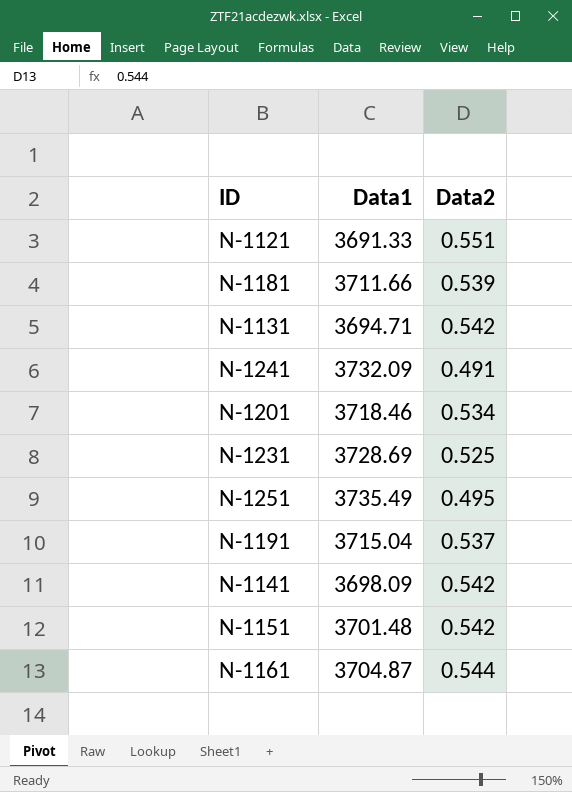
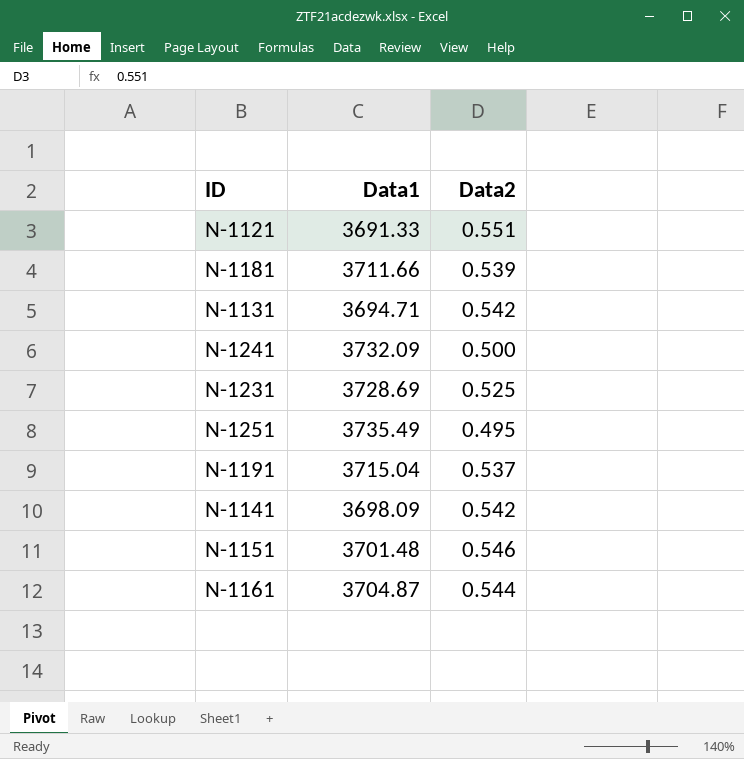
row N-1201: 3718.46 | 0.534 -> none
N-1241 | Data2: 0.491 -> 0.500
N-1151 | Data2: 0.542 -> 0.546

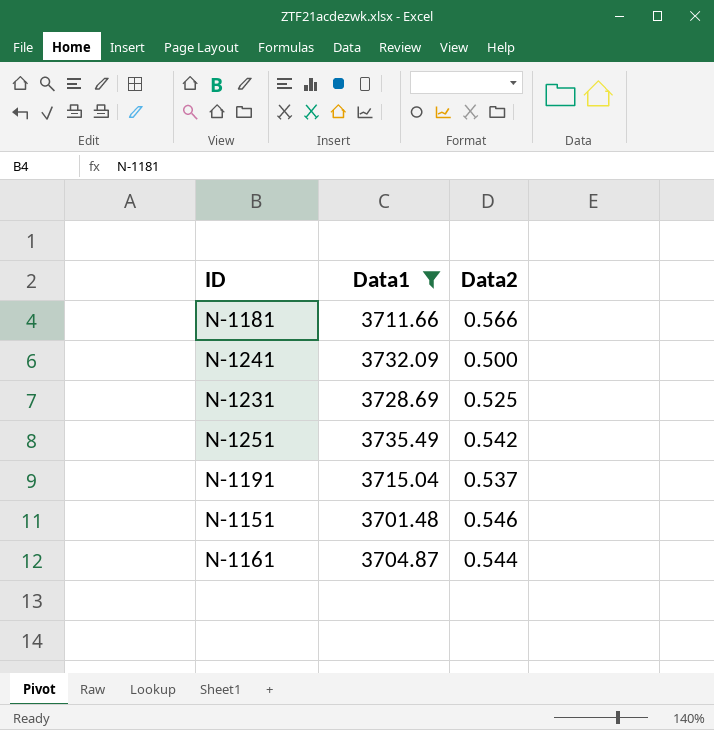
filter: none -> Data1 >= 3701.48
N-1181 | Data2: 0.539 -> 0.566
N-1251 | Data2: 0.495 -> 0.542

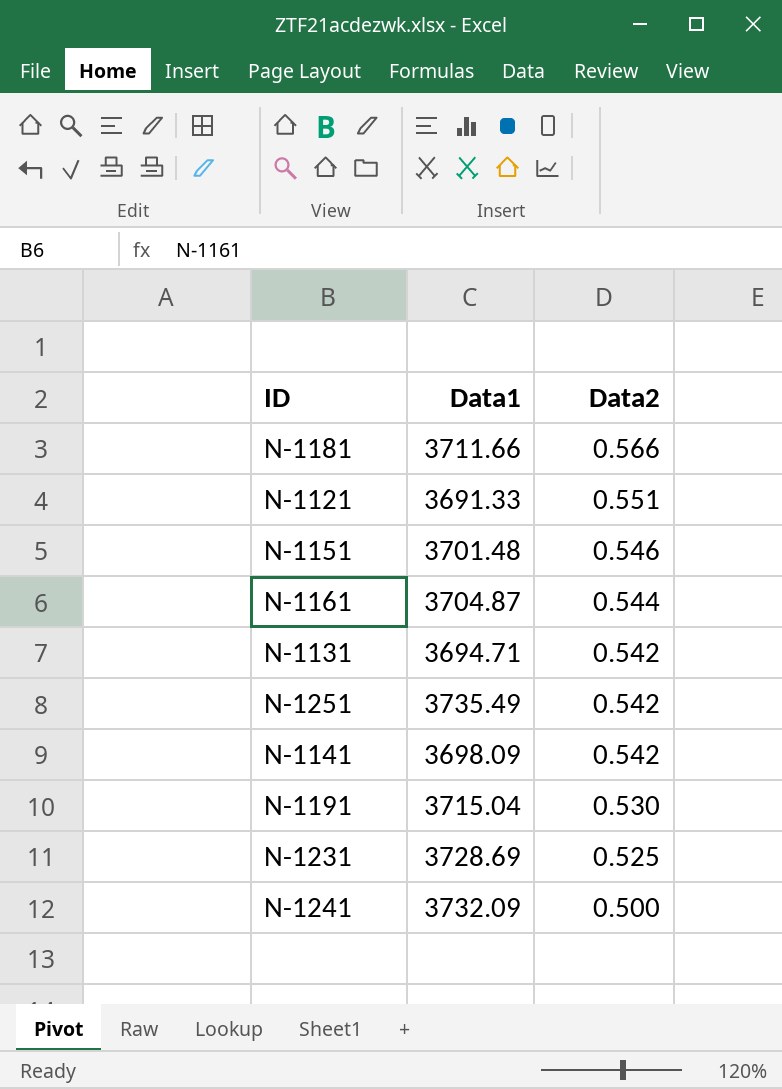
filter: Data1 >= 3701.48 -> none
row order: none -> Data2 descending
N-1191 | Data2: 0.537 -> 0.530

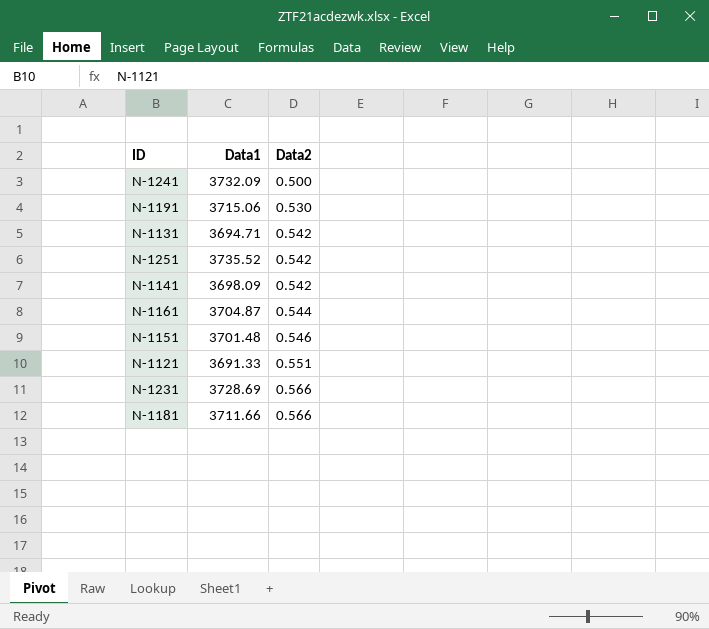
row order: Data2 descending -> Data2 ascending
N-1191 | Data1: 3715.04 -> 3715.06
N-1251 | Data1: 3735.49 -> 3735.52
N-1231 | Data2: 0.525 -> 0.566

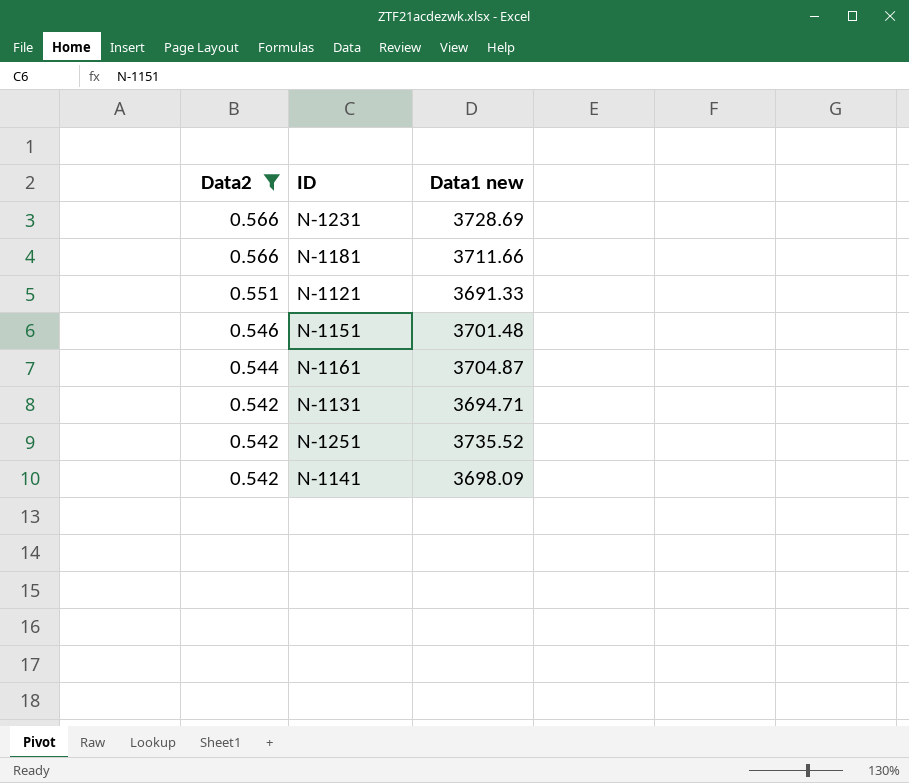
filter: none -> Data2 >= 0.542
row order: Data2 ascending -> Data2 descending
column Data2 | position: 3 -> 1
column name: Data1 -> Data1 new

